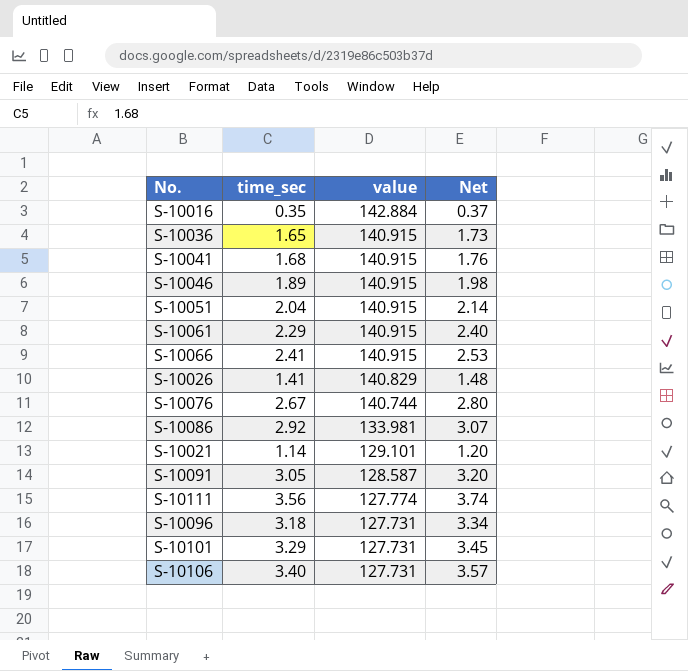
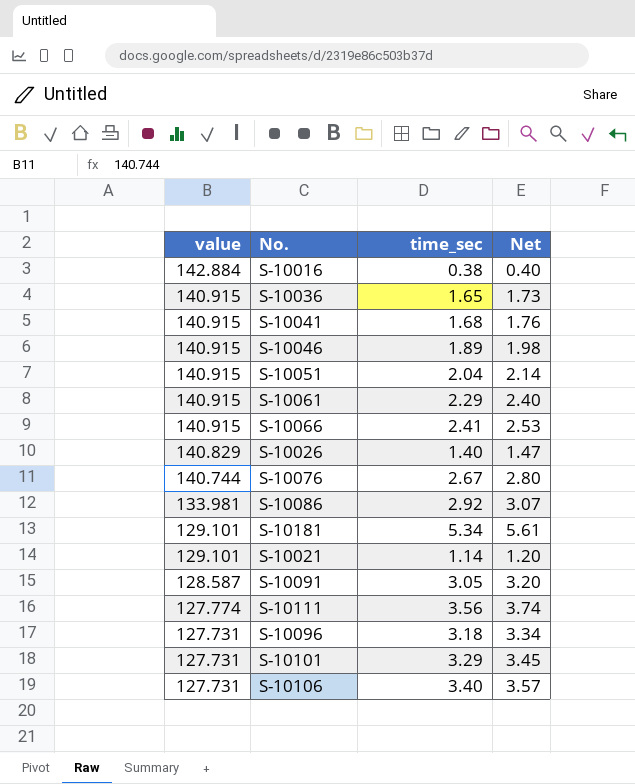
column value | position: 3 -> 1
S-10016 | time_sec: 0.35 -> 0.38
S-10016 | Net: 0.37 -> 0.40
S-10026 | time_sec: 1.41 -> 1.40
S-10026 | Net: 1.48 -> 1.47
row S-10181: none -> 129.101 | 5.34 | 5.61

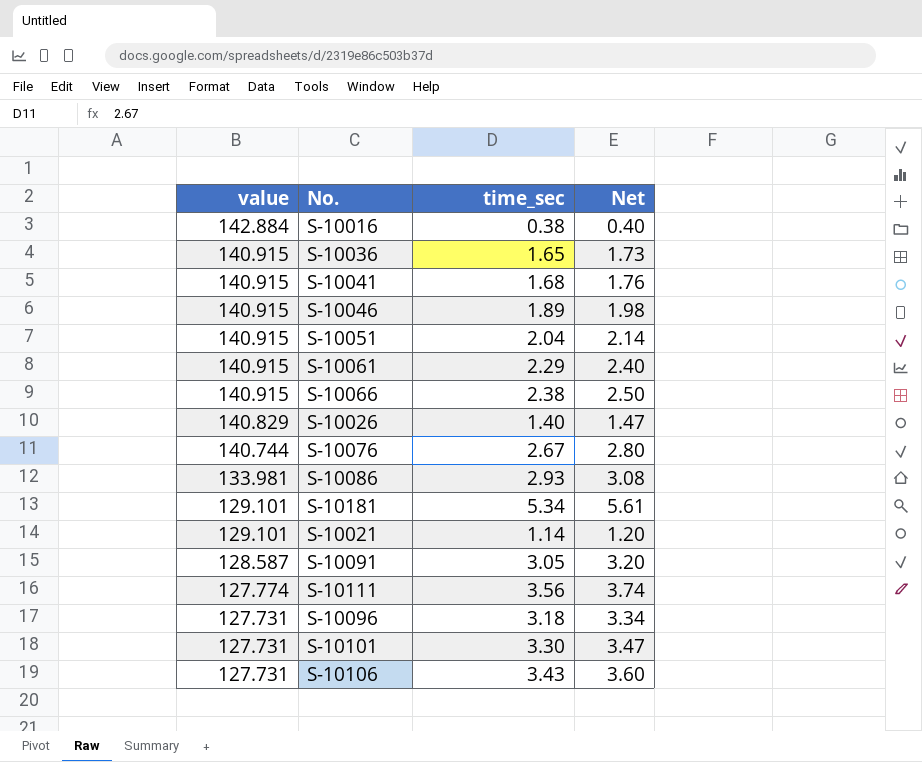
S-10066 | time_sec: 2.41 -> 2.38
S-10066 | Net: 2.53 -> 2.50
S-10086 | time_sec: 2.92 -> 2.93
S-10086 | Net: 3.07 -> 3.08
S-10101 | time_sec: 3.29 -> 3.30
S-10101 | Net: 3.45 -> 3.47
S-10106 | time_sec: 3.40 -> 3.43
S-10106 | Net: 3.57 -> 3.60

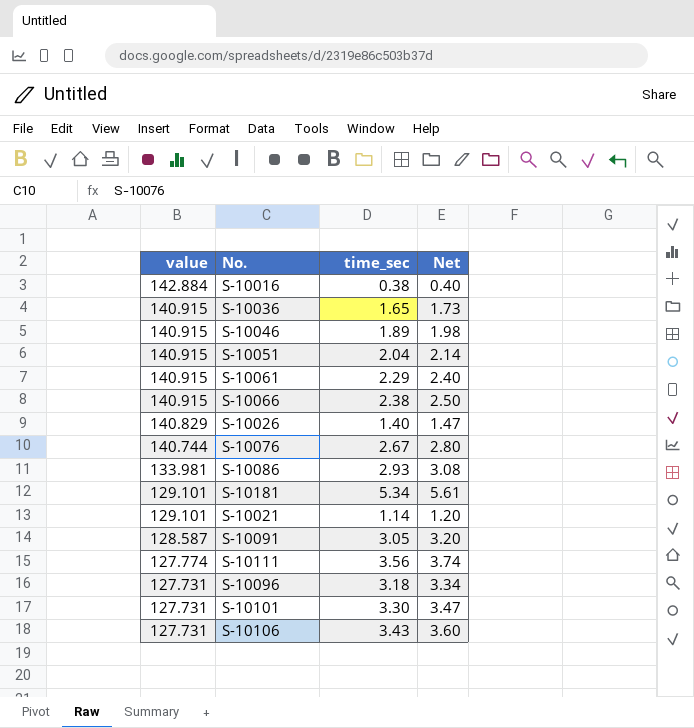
row S-10041: 140.915 | 1.68 | 1.76 -> none

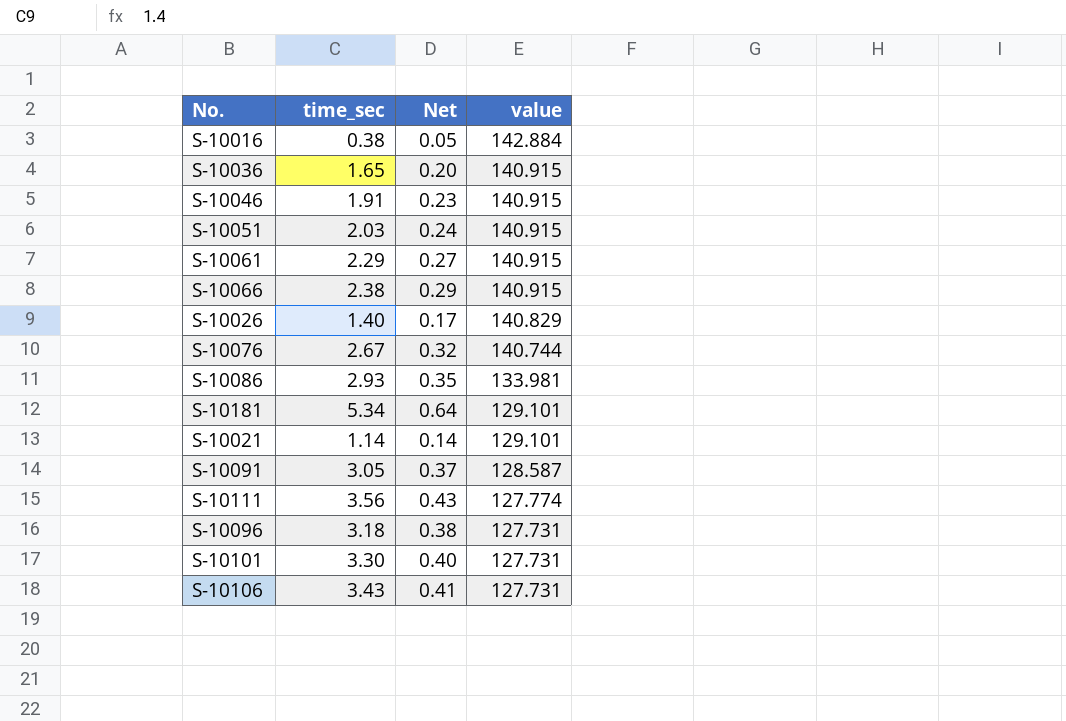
column Net | formula: [time_sec] * 1.05 -> [time_sec] * 0.12
column value | position: 1 -> 4
S-10046 | time_sec: 1.89 -> 1.91
S-10051 | time_sec: 2.04 -> 2.03

